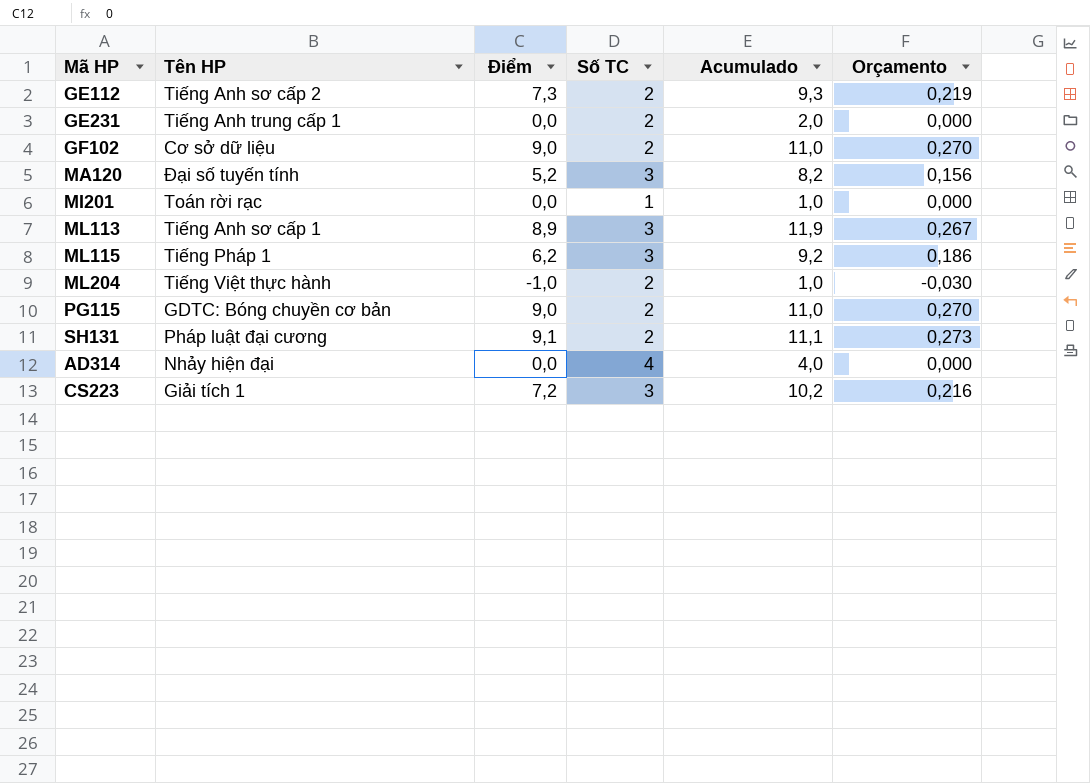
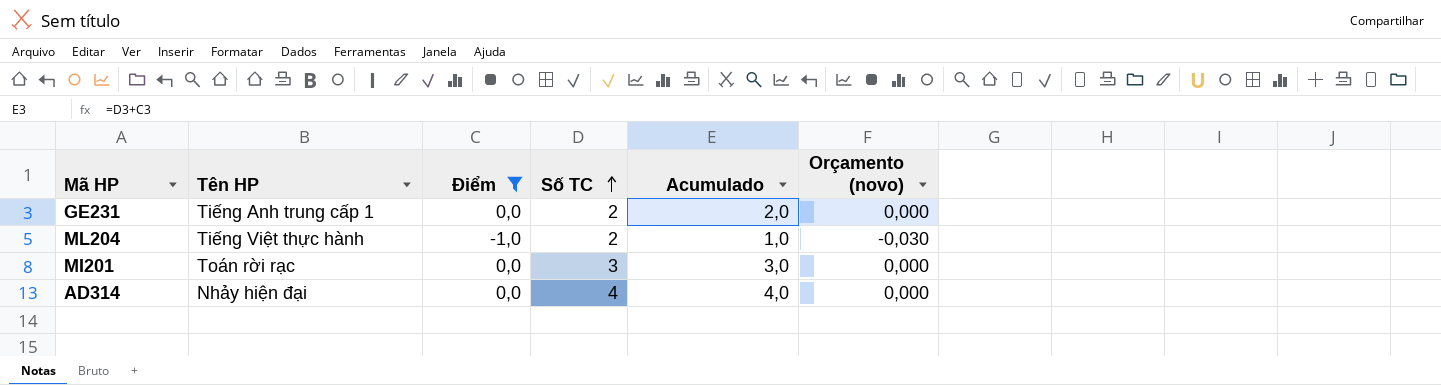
filter: none -> Điểm <= 0,0
row order: none -> Số TC ascending
column name: Orçamento -> Orçamento (novo)
MI201 | Số TC: 1 -> 3
MI201 | Acumulado: 1,0 -> 3,0

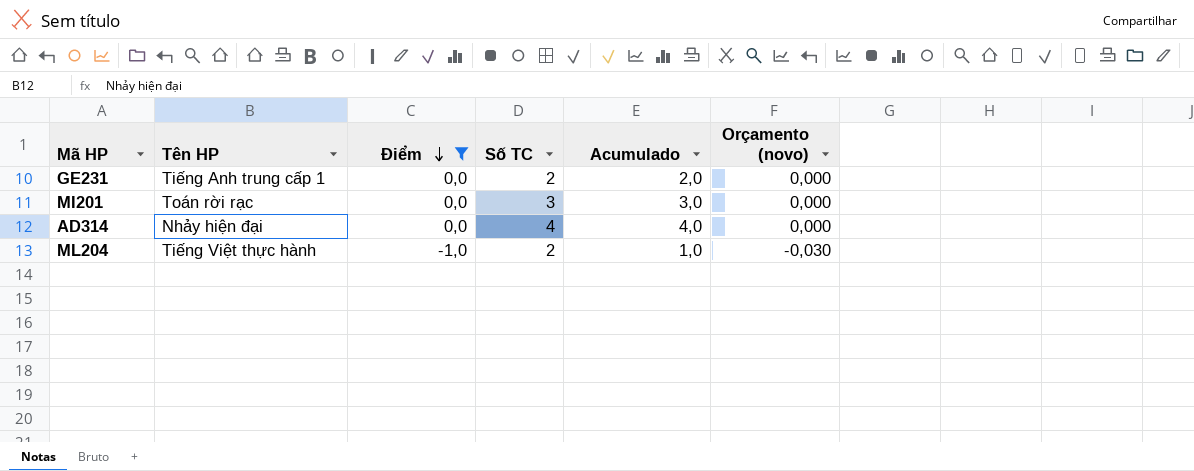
row order: Số TC ascending -> Điểm descending

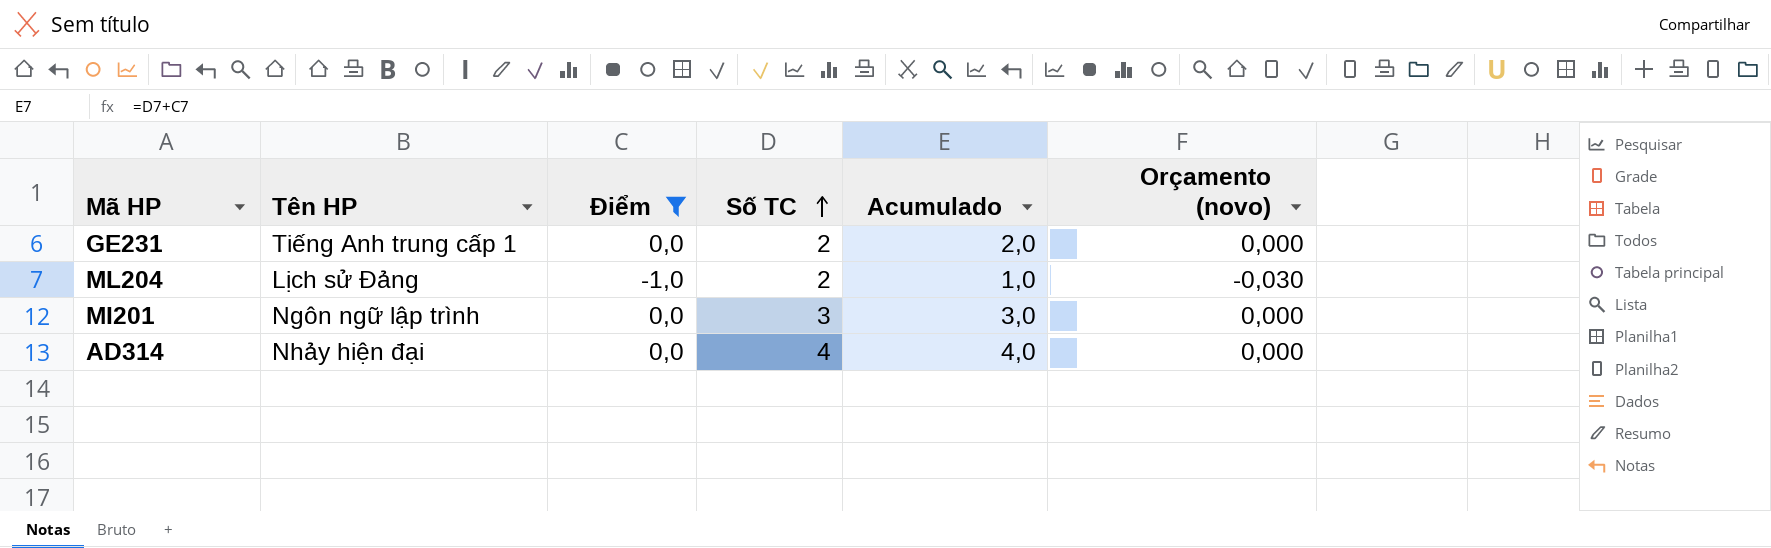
row order: Điểm descending -> Số TC ascending
ML204 | Tên HP: Tiếng Việt thực hành -> Lịch sử Đảng
MI201 | Tên HP: Toán rời rạc -> Ngôn ngữ lập trình

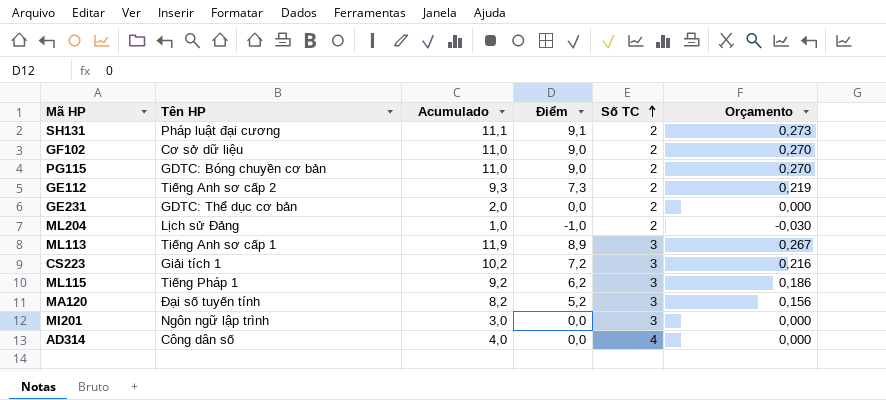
filter: Điểm <= 0,0 -> none
column Acumulado | position: 5 -> 3
column name: Orçamento (novo) -> Orçamento
GE231 | Tên HP: Tiếng Anh trung cấp 1 -> GDTC: Thể dục cơ bản
AD314 | Tên HP: Nhảy hiện đại -> Công dân số

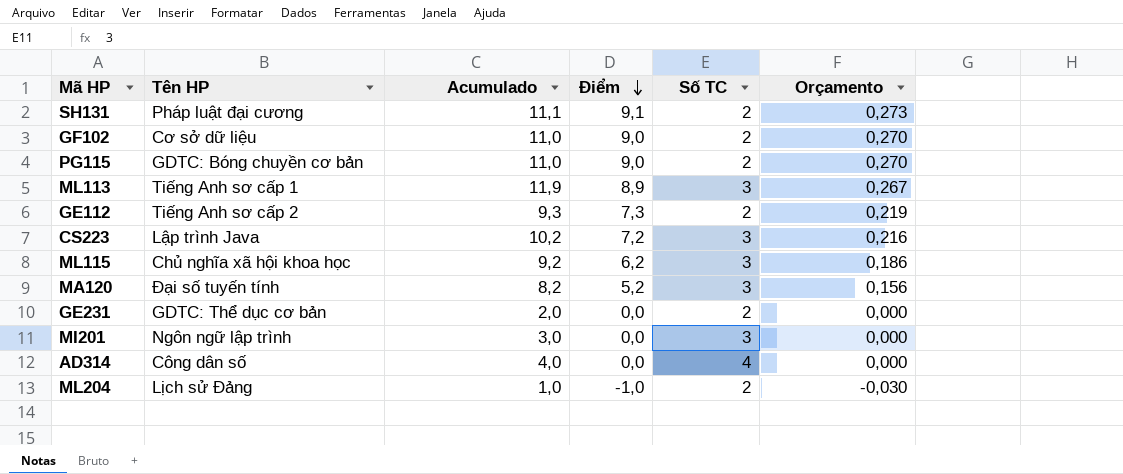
row order: Số TC ascending -> Điểm descending
CS223 | Tên HP: Giải tích 1 -> Lập trình Java
ML115 | Tên HP: Tiếng Pháp 1 -> Chủ nghĩa xã hội khoa học

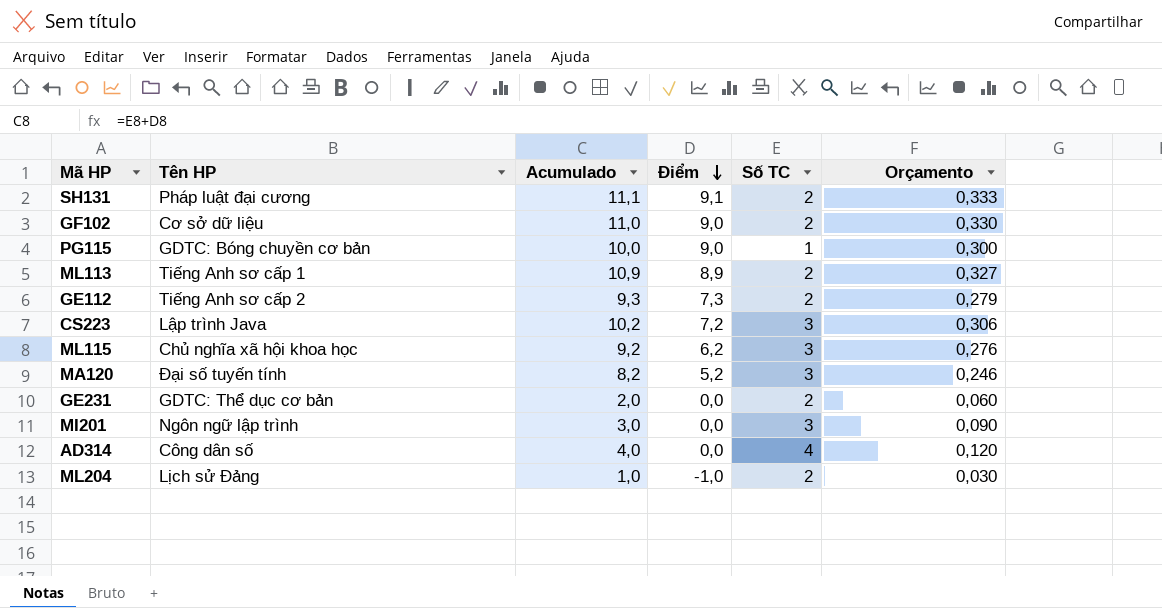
column Orçamento | formula: [Điểm] * 0,03 -> [Acumulado] * 0,03
PG115 | Acumulado: 11,0 -> 10,0
PG115 | Số TC: 2 -> 1
ML113 | Acumulado: 11,9 -> 10,9
ML113 | Số TC: 3 -> 2

